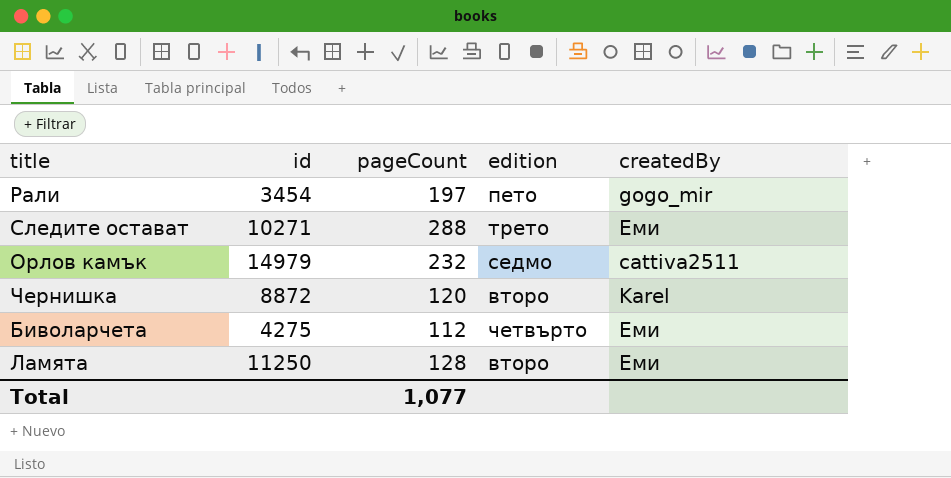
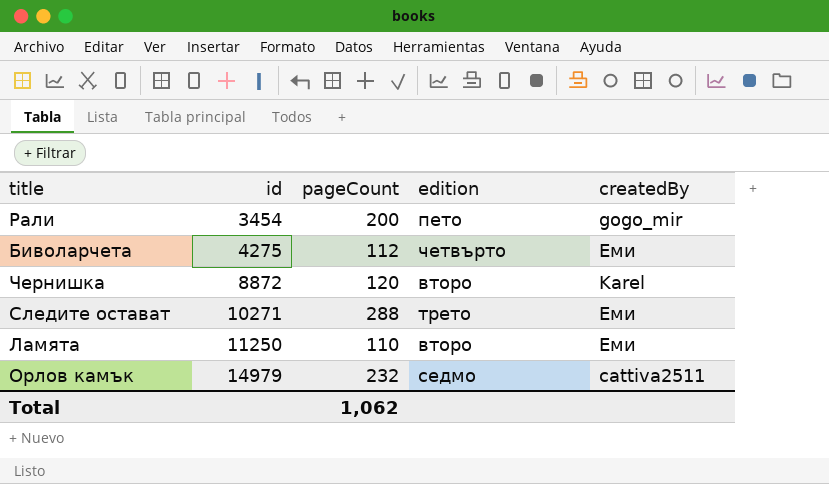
row order: none -> id ascending
Рали | pageCount: 197 -> 200
Ламята | pageCount: 128 -> 110
Total | pageCount: 1,077 -> 1,062

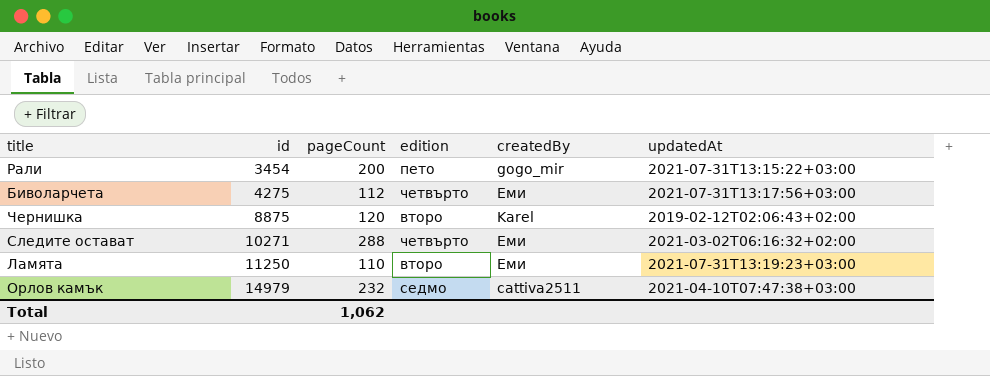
column updatedAt | position: none -> 6
Чернишка | id: 8872 -> 8875
Следите остават | edition: трето -> четвърто

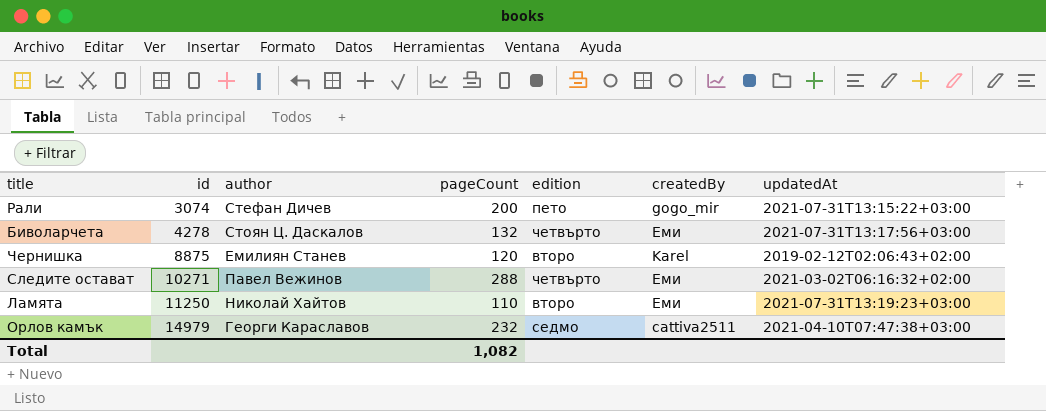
column author | position: none -> 3
Рали | id: 3454 -> 3074
Биволарчета | id: 4275 -> 4278
Биволарчета | pageCount: 112 -> 132
Total | pageCount: 1,062 -> 1,082

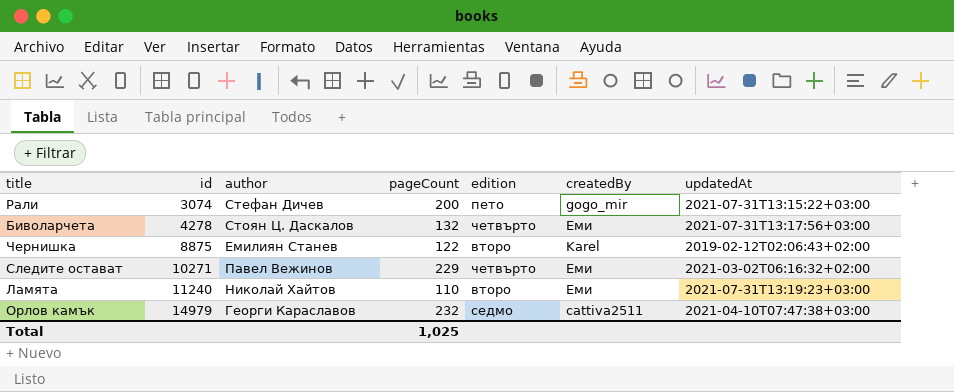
Чернишка | pageCount: 120 -> 122
Следите остават | pageCount: 288 -> 229
Ламята | id: 11250 -> 11240
Total | pageCount: 1,082 -> 1,025

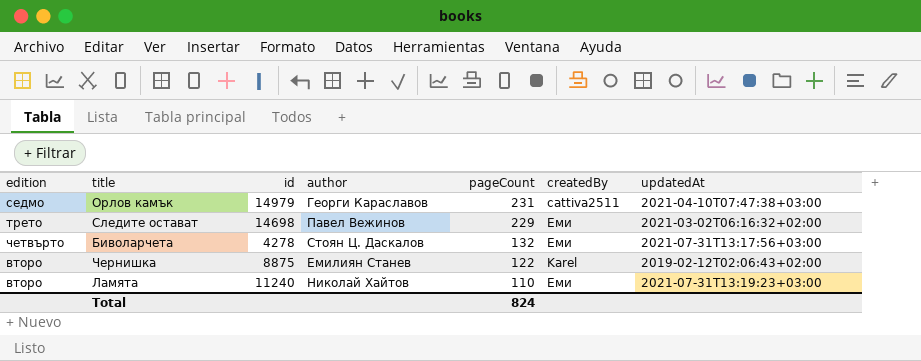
row order: id ascending -> pageCount descending
column edition | position: 5 -> 1
row Рали: 3074 | Стефан Дичев | 200 | пето | gogo_mir | 2021-07-31T13:15:22+03:00 -> none
Орлов камък | pageCount: 232 -> 231
Следите остават | edition: четвърто -> трето
Следите остават | id: 10271 -> 14698
Total | pageCount: 1,025 -> 824

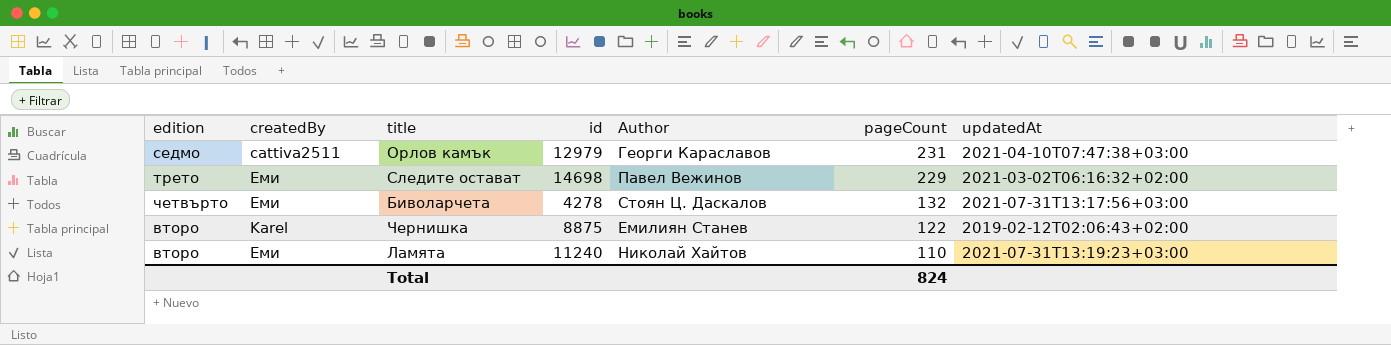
column createdBy | position: 6 -> 2
column name: author -> Author
Орлов камък | id: 14979 -> 12979

